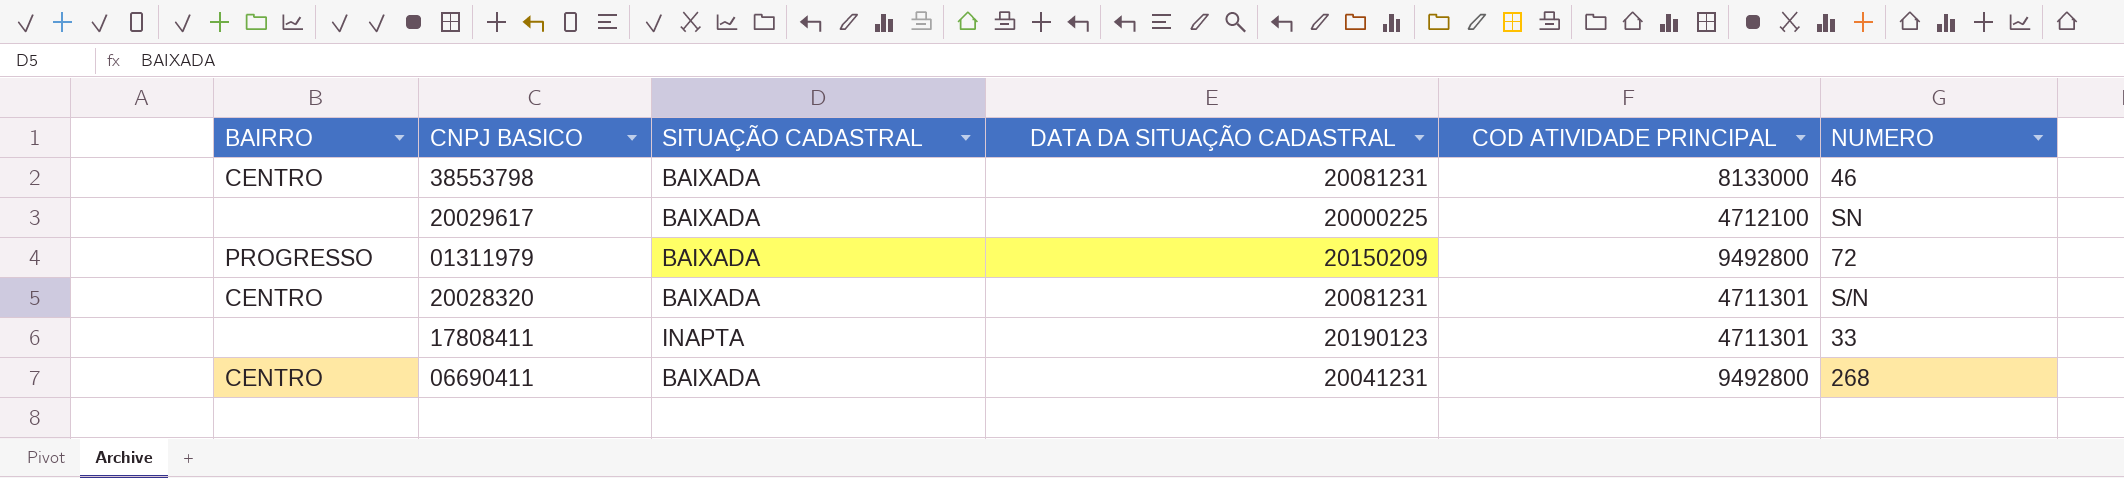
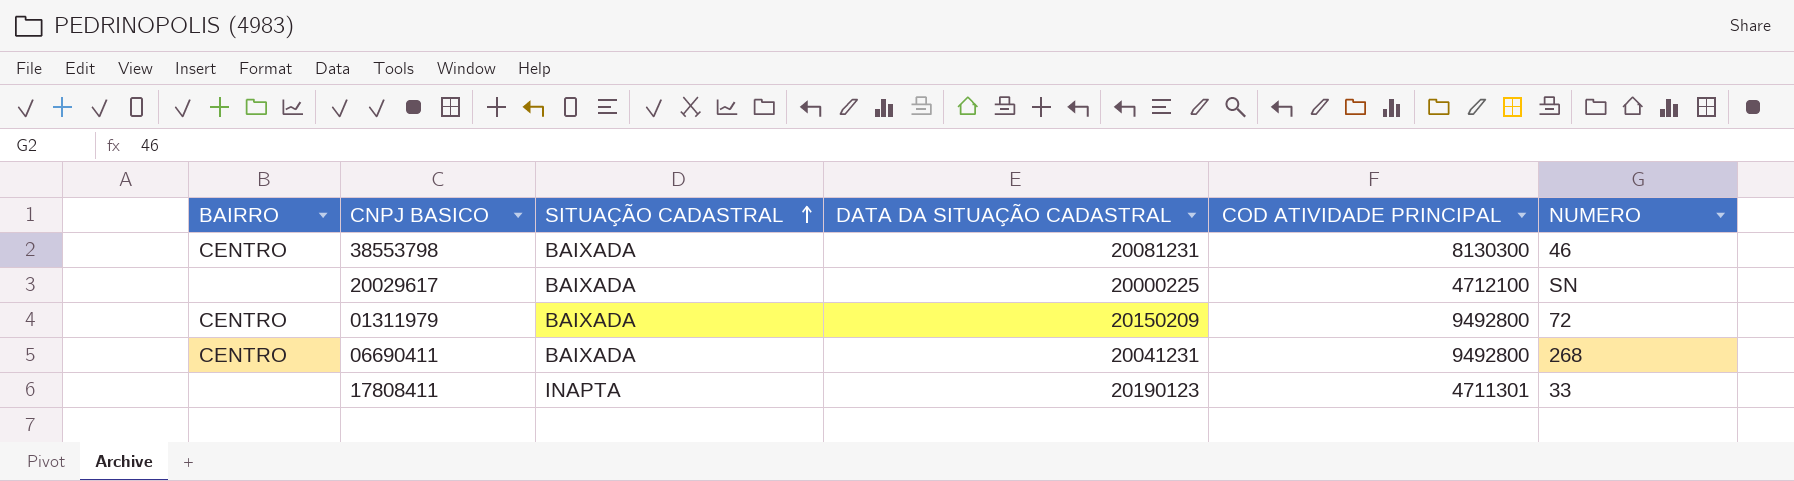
row order: none -> SITUAÇÃO CADASTRAL ascending
row 20028320: CENTRO | BAIXADA | 20081231 | 4711301 | S/N -> none
38553798 | COD ATIVIDADE PRINCIPAL: 8133000 -> 8130300
01311979 | BAIRRO: PROGRESSO -> CENTRO

